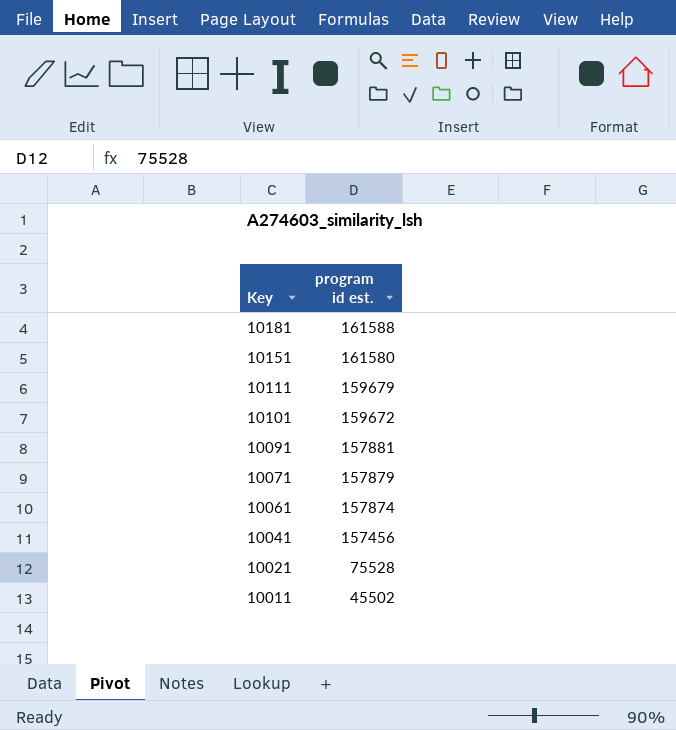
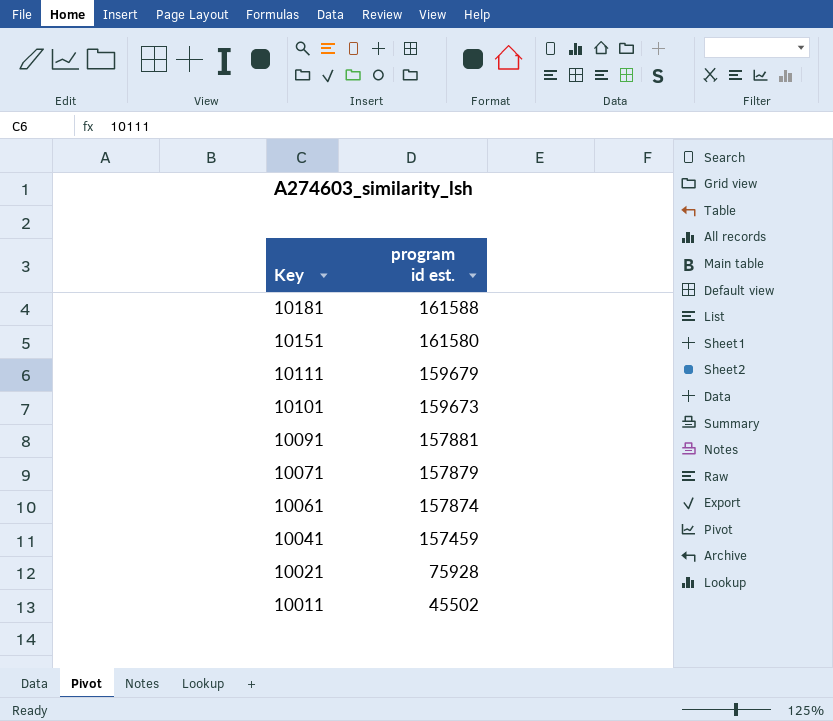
10101 | program id est.: 159672 -> 159673
10041 | program id est.: 157456 -> 157459
10021 | program id est.: 75528 -> 75928

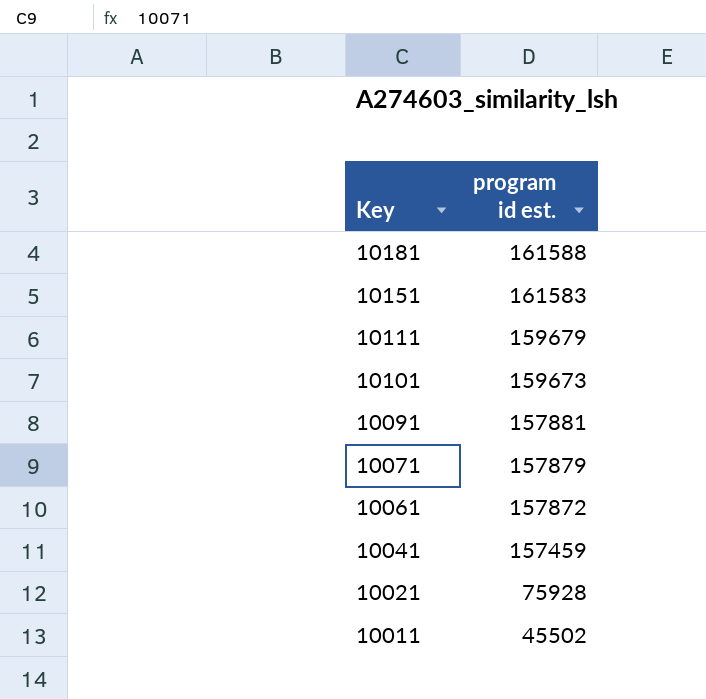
10151 | program id est.: 161580 -> 161583
10061 | program id est.: 157874 -> 157872

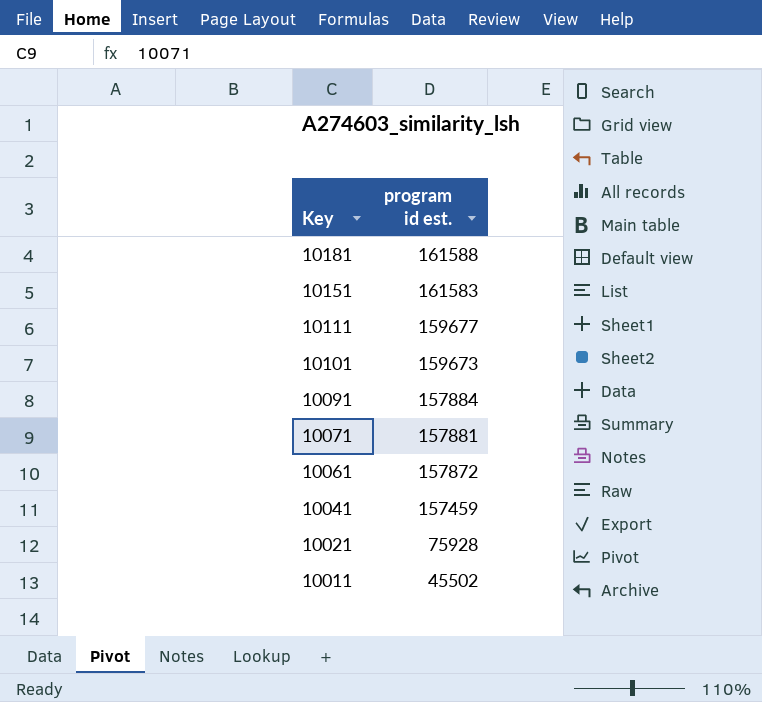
10111 | program id est.: 159679 -> 159677
10091 | program id est.: 157881 -> 157884
10071 | program id est.: 157879 -> 157881

